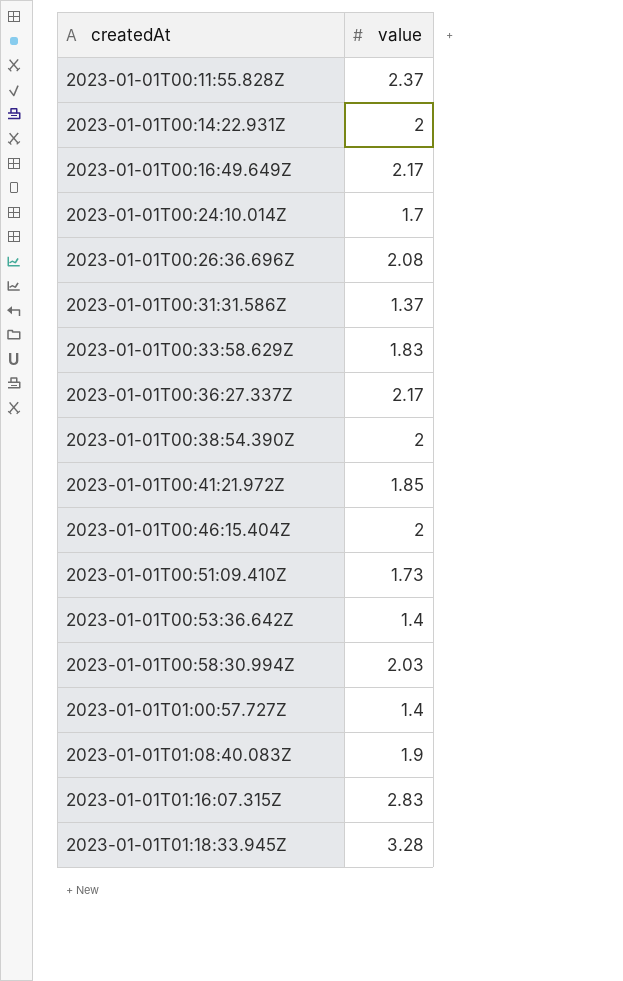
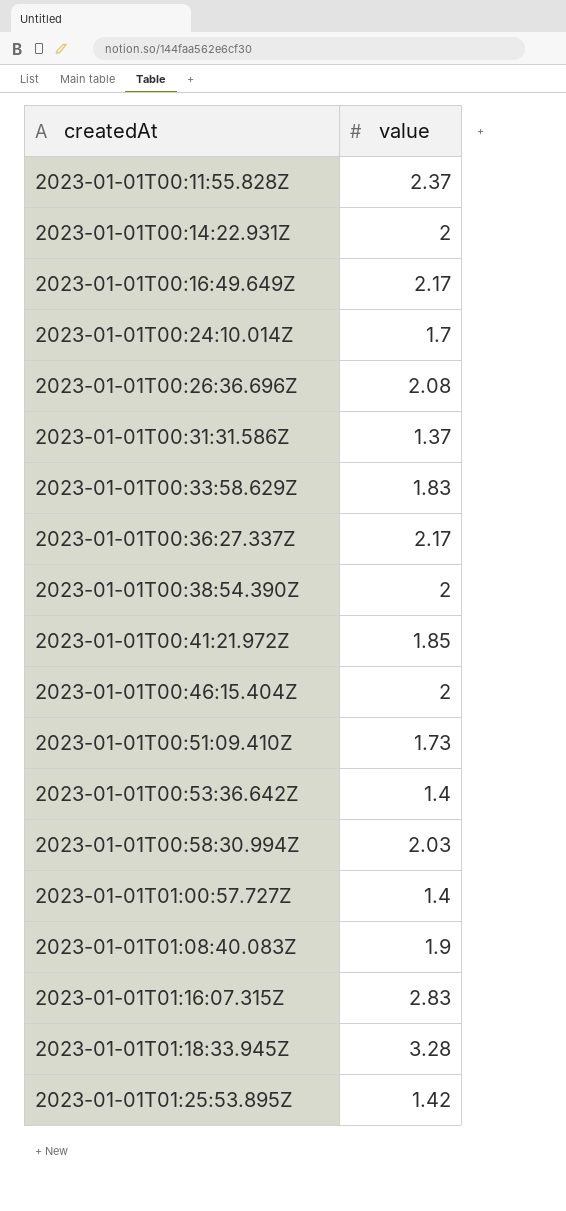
row 2023-01-01T01:25:53.895Z: none -> 1.42

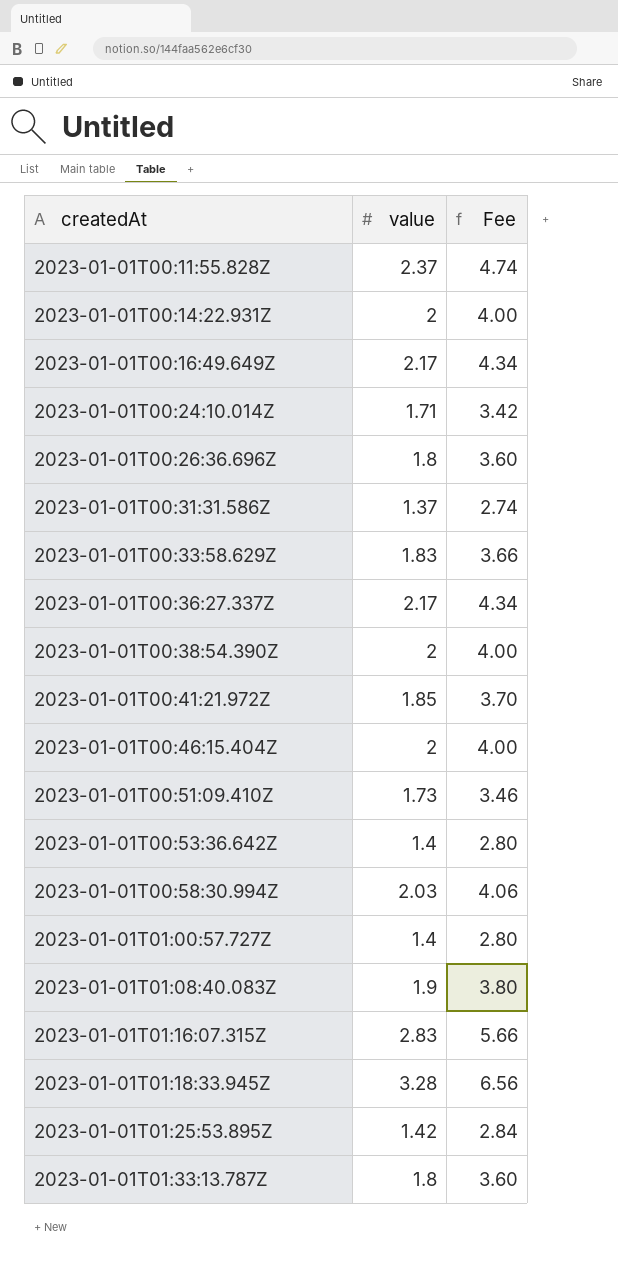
column Fee | formula: none -> [value] * 2
2023-01-01T00:24:10.014Z | value: 1.7 -> 1.71
2023-01-01T00:26:36.696Z | value: 2.08 -> 1.8
row 2023-01-01T01:33:13.787Z: none -> 1.8 | 3.60

